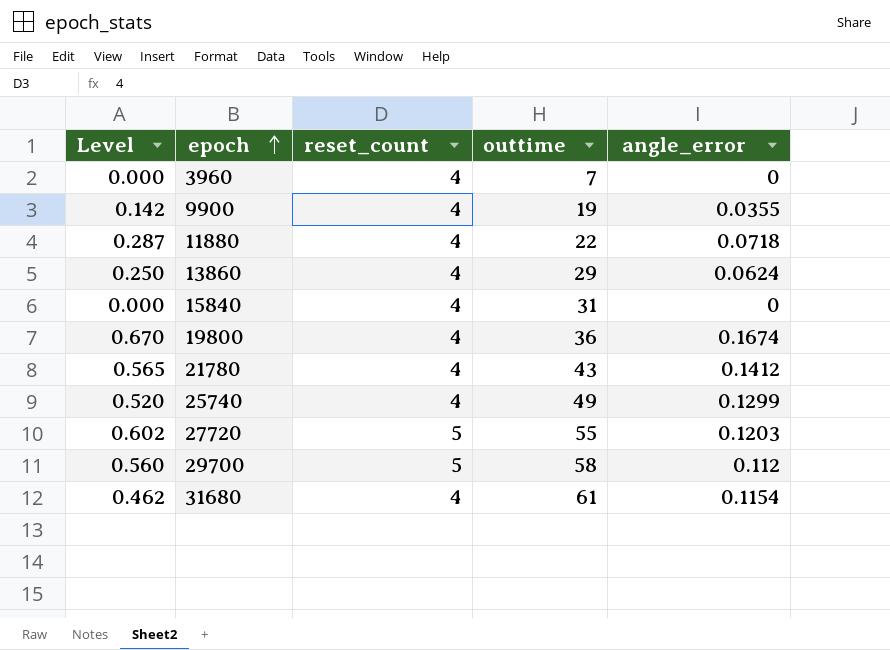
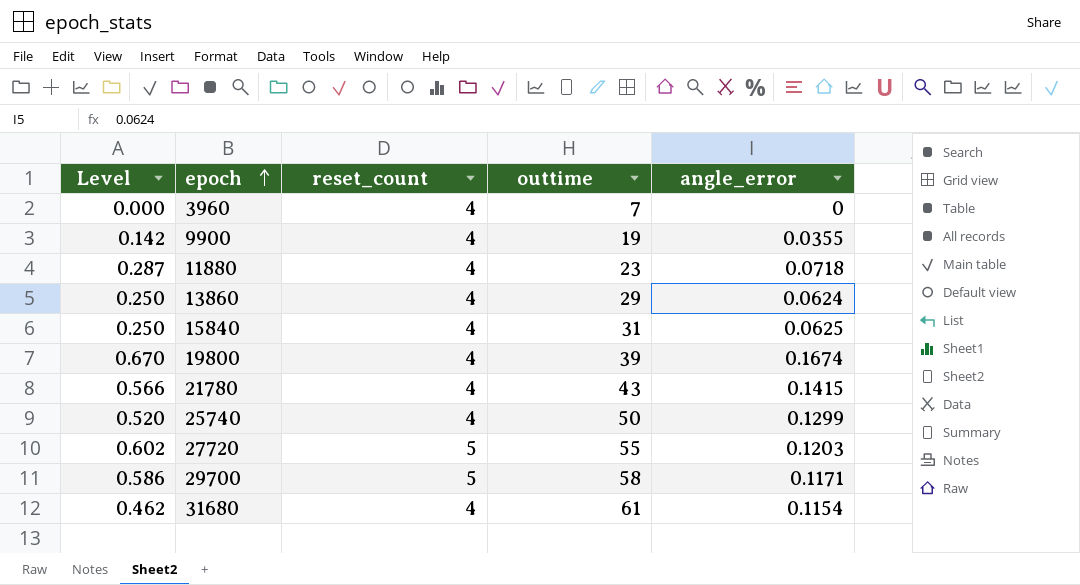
11880 | outtime: 22 -> 23
15840 | Level: 0.000 -> 0.250
15840 | angle_error: 0 -> 0.0625
19800 | outtime: 36 -> 39
21780 | Level: 0.565 -> 0.566
21780 | angle_error: 0.1412 -> 0.1415
25740 | outtime: 49 -> 50
29700 | Level: 0.560 -> 0.586
29700 | angle_error: 0.112 -> 0.1171

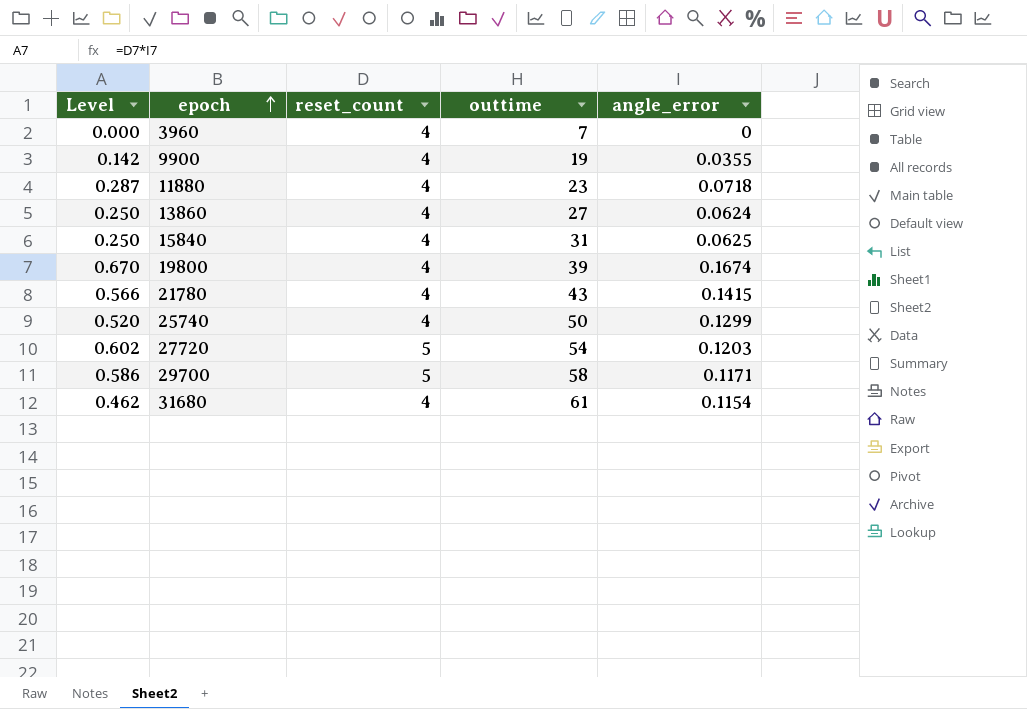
13860 | outtime: 29 -> 27
27720 | outtime: 55 -> 54

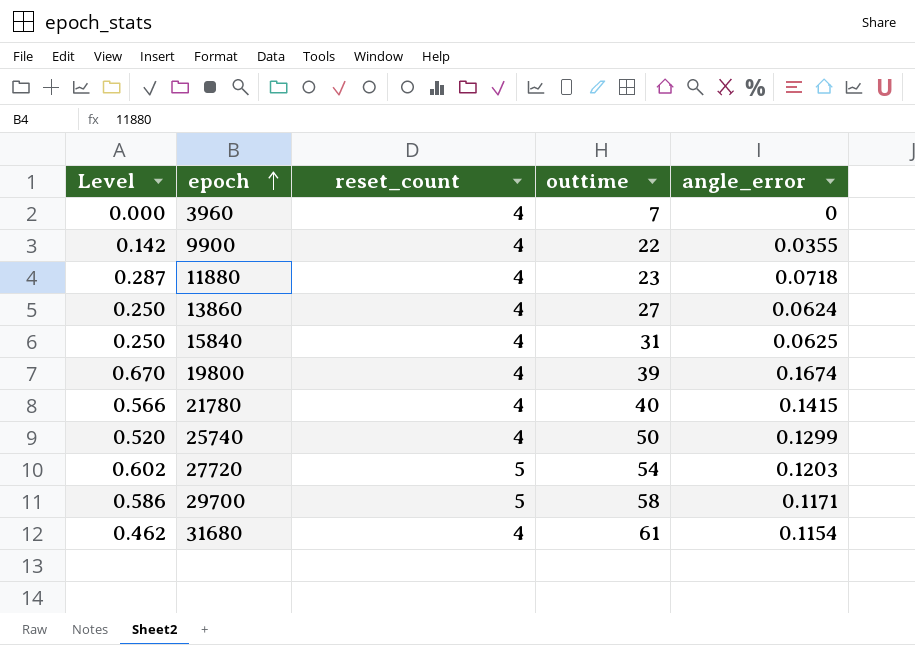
9900 | outtime: 19 -> 22
21780 | outtime: 43 -> 40

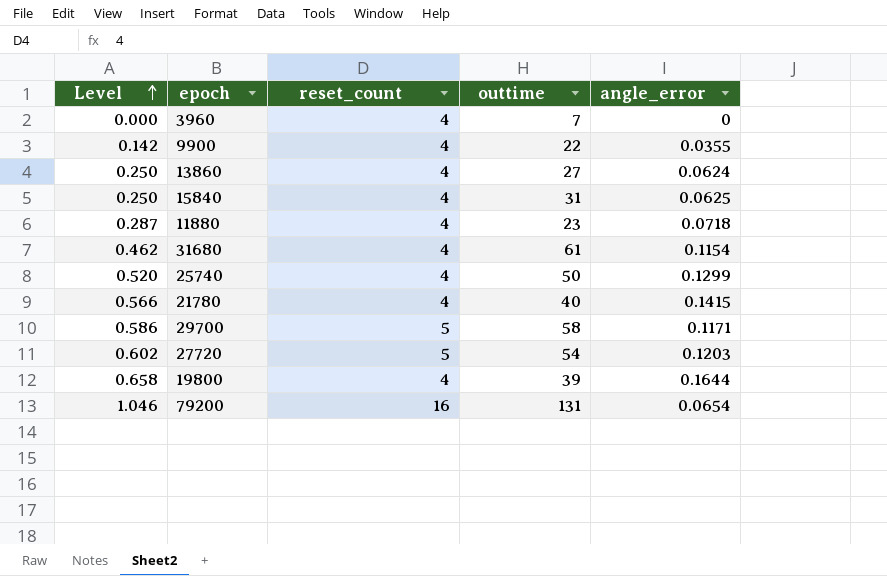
row order: epoch ascending -> Level ascending
19800 | Level: 0.670 -> 0.658
19800 | angle_error: 0.1674 -> 0.1644
row 79200: none -> 1.046 | 16 | 131 | 0.0654

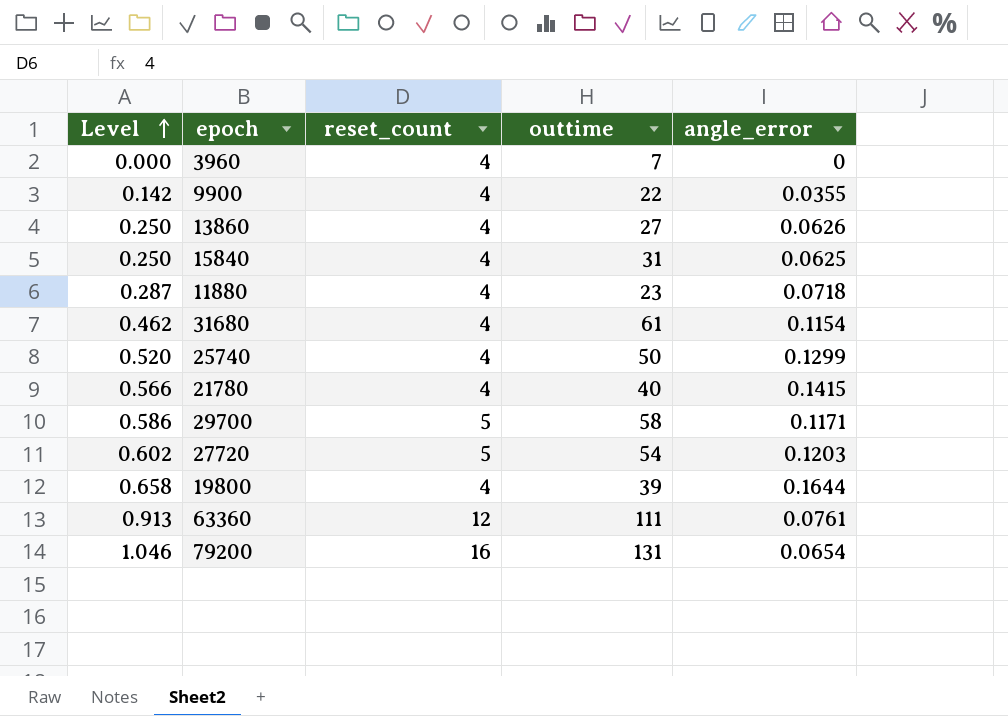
13860 | angle_error: 0.0624 -> 0.0626
row 63360: none -> 0.913 | 12 | 111 | 0.0761

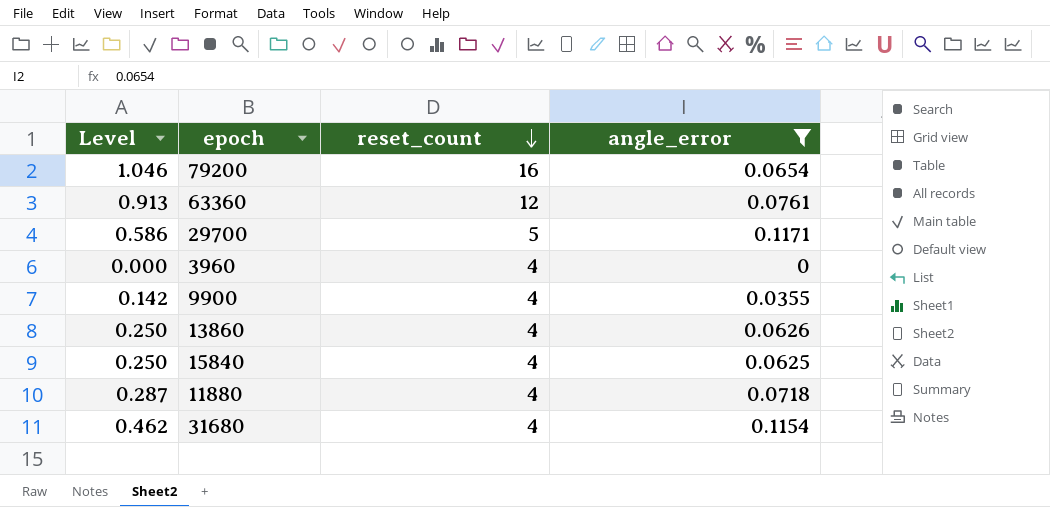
filter: none -> angle_error <= 0.1171
row order: Level ascending -> reset_count descending
column outtime | position: 4 -> none

